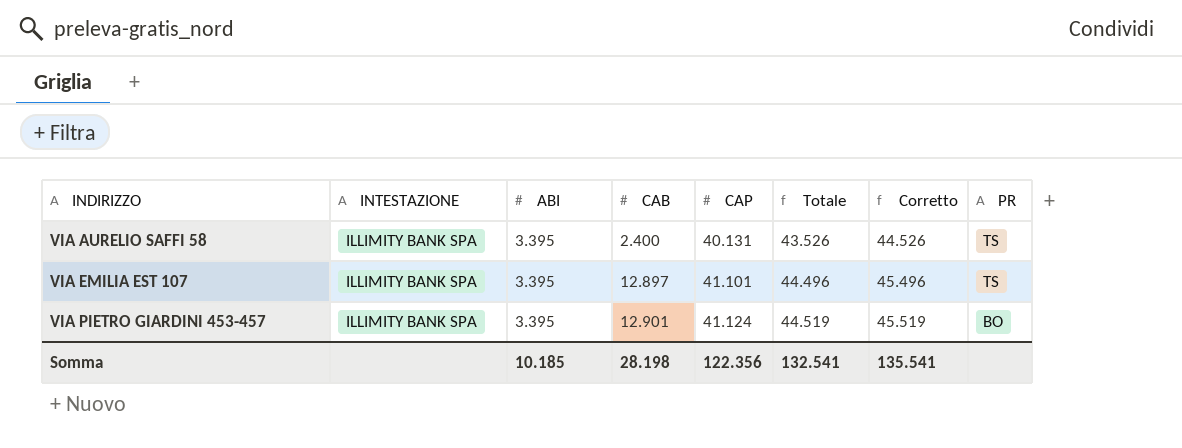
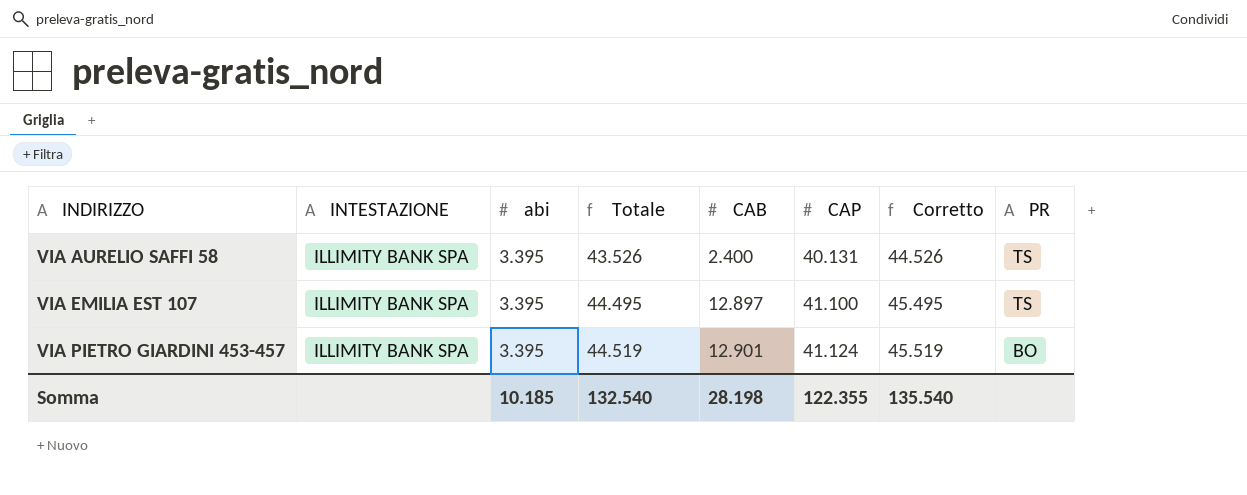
column name: ABI -> abi
column Totale | position: 6 -> 4
VIA EMILIA EST 107 | Totale: 44.496 -> 44.495
VIA EMILIA EST 107 | CAP: 41.101 -> 41.100
VIA EMILIA EST 107 | Corretto: 45.496 -> 45.495
Somma | Totale: 132.541 -> 132.540
Somma | CAP: 122.356 -> 122.355
Somma | Corretto: 135.541 -> 135.540

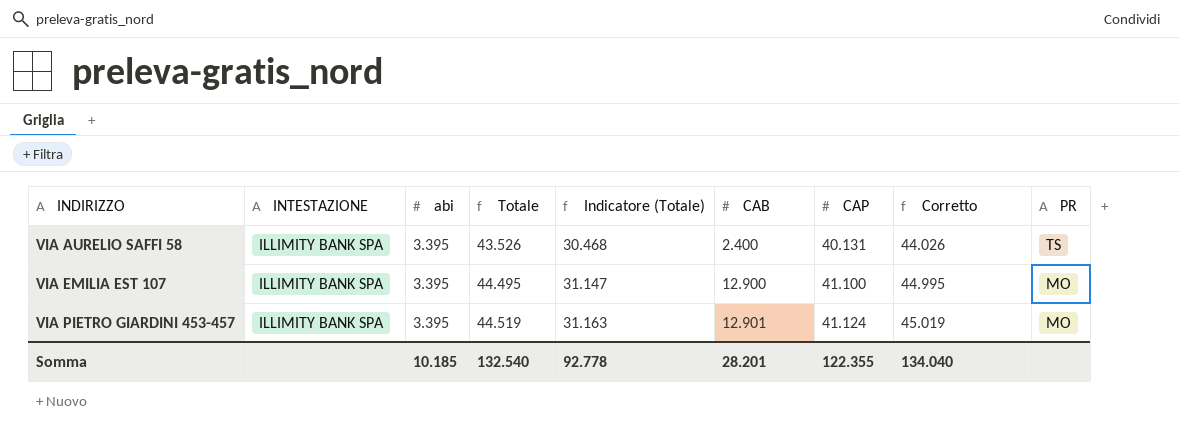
column Indicatore (Totale) | formula: none -> [Totale] * 0,7
column Corretto | formula: [Totale] + 1000 -> [Totale] + 500
VIA EMILIA EST 107 | CAB: 12.897 -> 12.900
VIA EMILIA EST 107 | PR: TS -> MO
VIA PIETRO GIARDINI 453-457 | PR: BO -> MO
Somma | CAB: 28.198 -> 28.201
Somma | Corretto: 135.540 -> 134.040

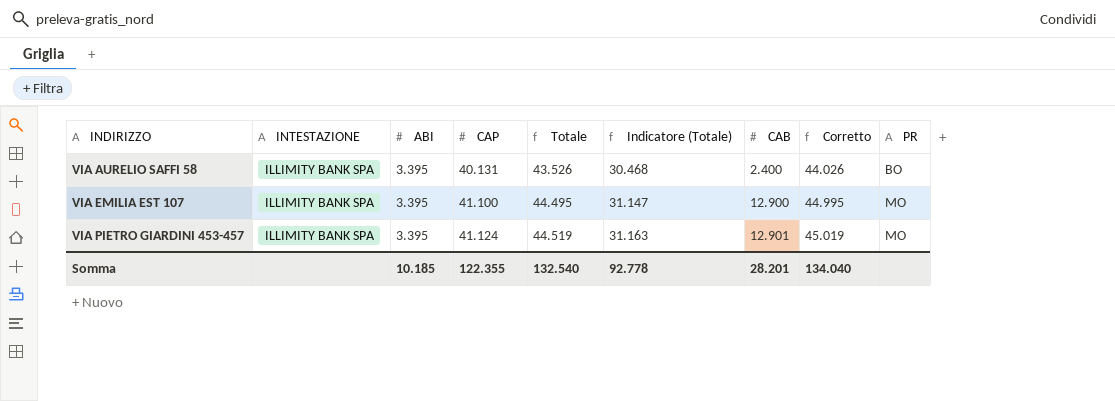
column name: abi -> ABI
column CAP | position: 7 -> 4
VIA AURELIO SAFFI 58 | PR: TS -> BO

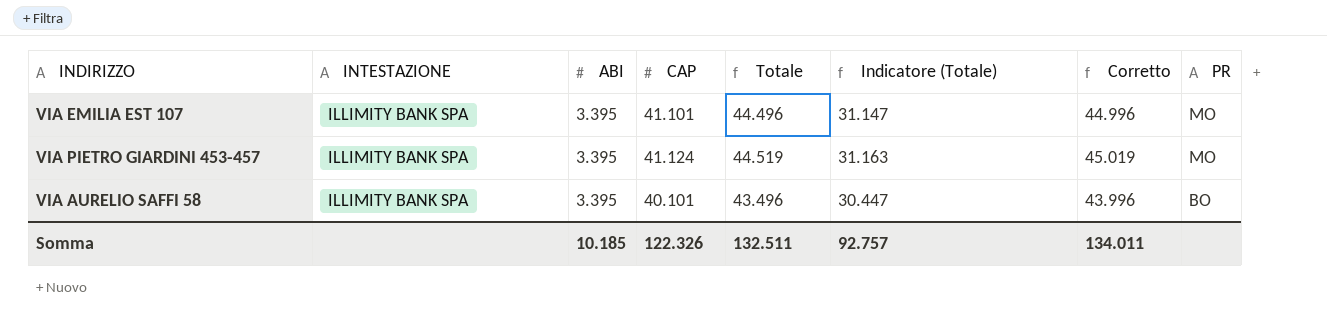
row order: INDIRIZZO ascending -> PR descending
column CAB | position: 7 -> none
VIA EMILIA EST 107 | CAP: 41.100 -> 41.101
VIA EMILIA EST 107 | Totale: 44.495 -> 44.496
VIA EMILIA EST 107 | Corretto: 44.995 -> 44.996
VIA AURELIO SAFFI 58 | CAP: 40.131 -> 40.101
VIA AURELIO SAFFI 58 | Totale: 43.526 -> 43.496
VIA AURELIO SAFFI 58 | Indicatore (Totale): 30.468 -> 30.447
VIA AURELIO SAFFI 58 | Corretto: 44.026 -> 43.996
Somma | CAP: 122.355 -> 122.326
Somma | Totale: 132.540 -> 132.511
Somma | Indicatore (Totale): 92.778 -> 92.757
Somma | Corretto: 134.040 -> 134.011

